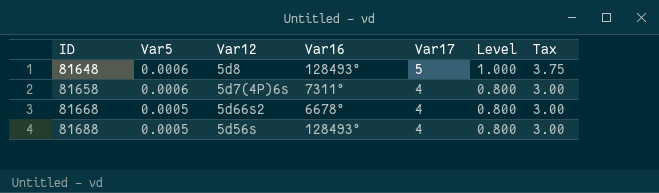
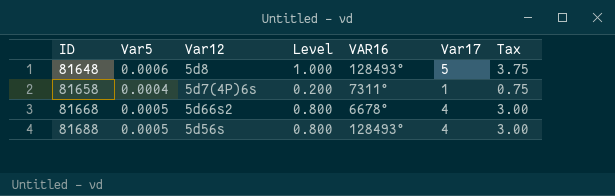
column Level | position: 6 -> 4
column name: Var16 -> VAR16
81658 | Var5: 0.0006 -> 0.0004
81658 | Level: 0.800 -> 0.200
81658 | Var17: 4 -> 1
81658 | Tax: 3.00 -> 0.75

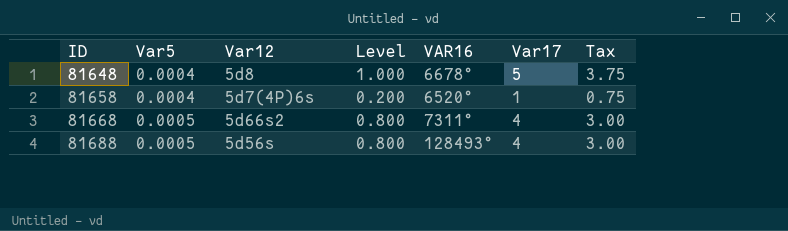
81648 | Var5: 0.0006 -> 0.0004
81648 | VAR16: 128493° -> 6678°
81658 | VAR16: 7311° -> 6520°
81668 | VAR16: 6678° -> 7311°

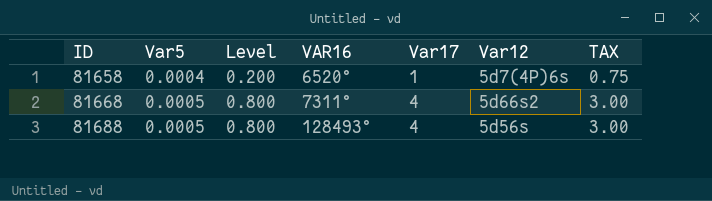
column Var12 | position: 3 -> 6
column name: Tax -> TAX
row 81648: 0.0004 | 5d8 | 1.000 | 6678° | 5 | 3.75 -> none

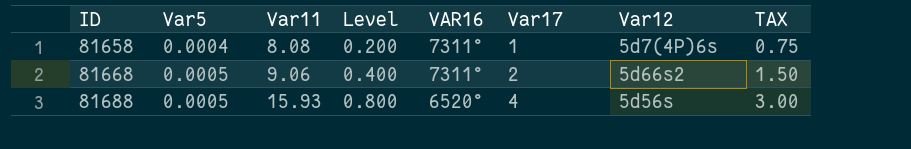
column Var11 | position: none -> 3
81658 | VAR16: 6520° -> 7311°
81668 | Level: 0.800 -> 0.400
81668 | Var17: 4 -> 2
81668 | TAX: 3.00 -> 1.50
81688 | VAR16: 128493° -> 6520°

